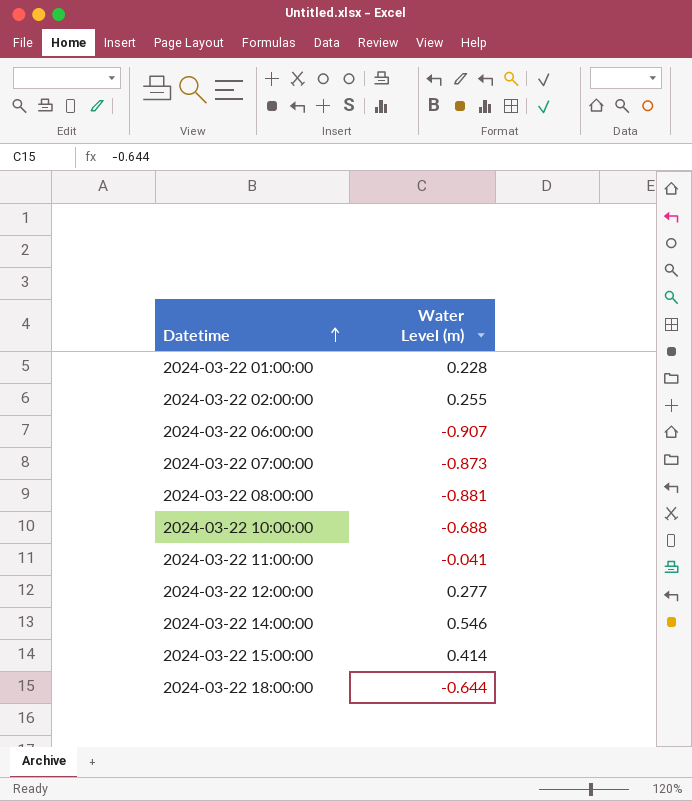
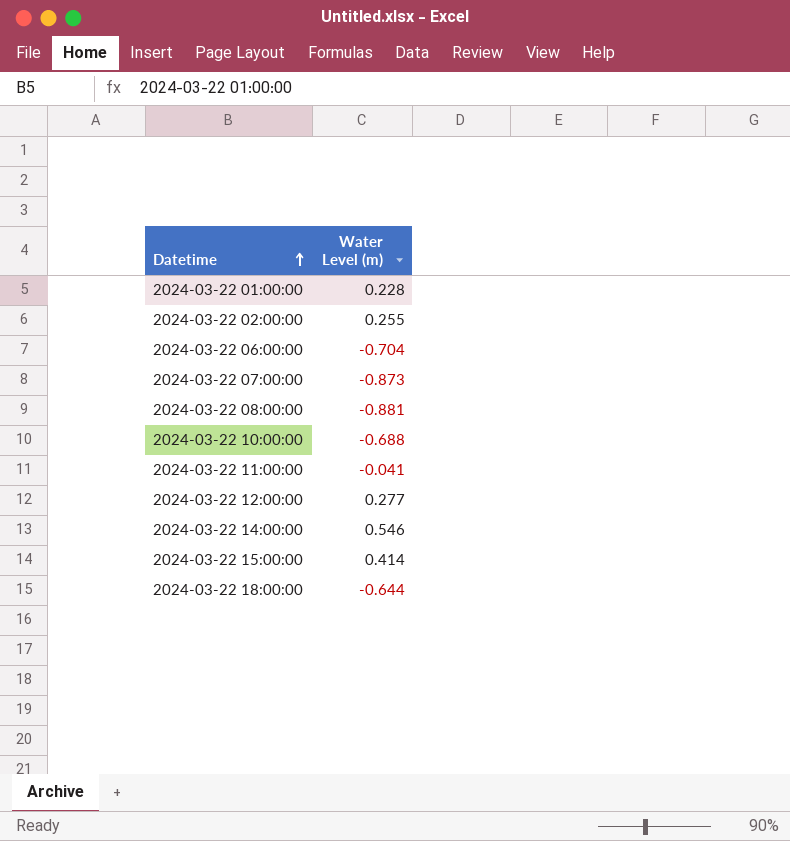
2024-03-22 06:00:00 | Water Level (m): -0.907 -> -0.704

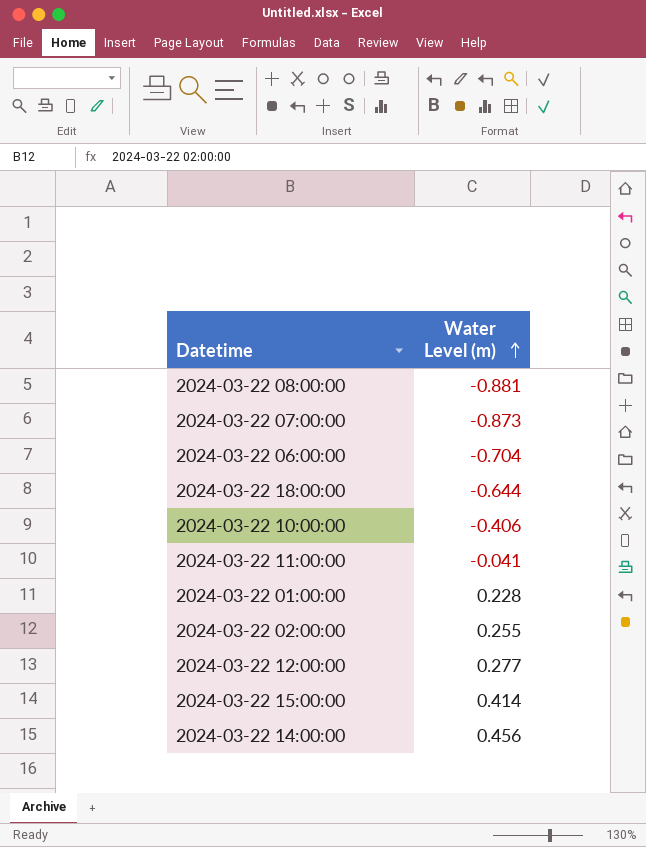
row order: Datetime ascending -> Water Level (m) ascending
2024-03-22 10:00:00 | Water Level (m): -0.688 -> -0.406
2024-03-22 14:00:00 | Water Level (m): 0.546 -> 0.456

